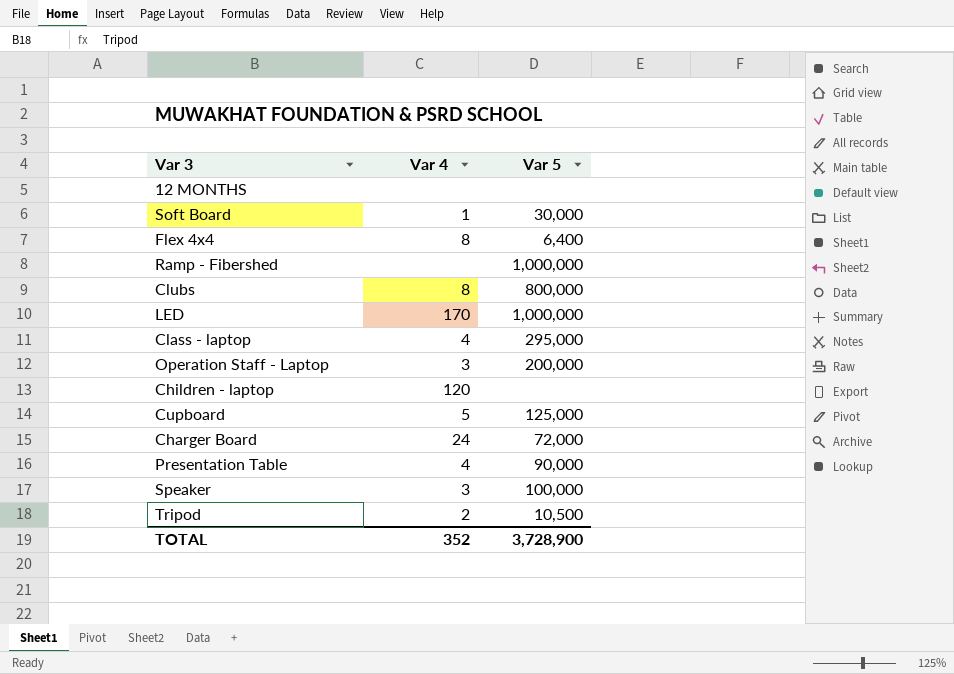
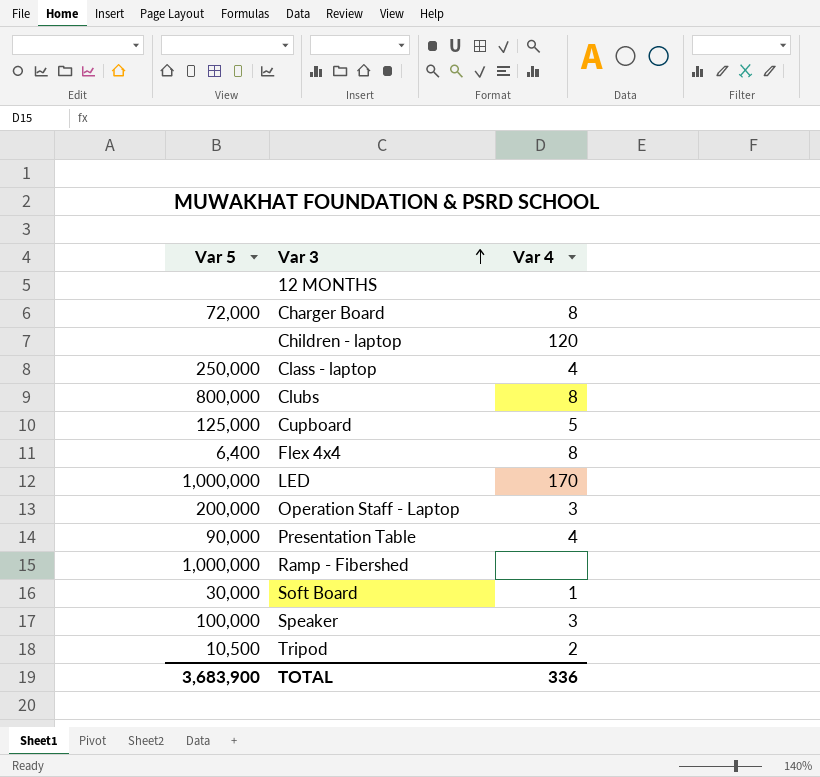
row order: none -> Var 3 ascending
column Var 5 | position: 3 -> 1
Charger Board | Var 4: 24 -> 8
Class - laptop | Var 5: 295,000 -> 250,000
TOTAL | Var 5: 3,728,900 -> 3,683,900
TOTAL | Var 4: 352 -> 336

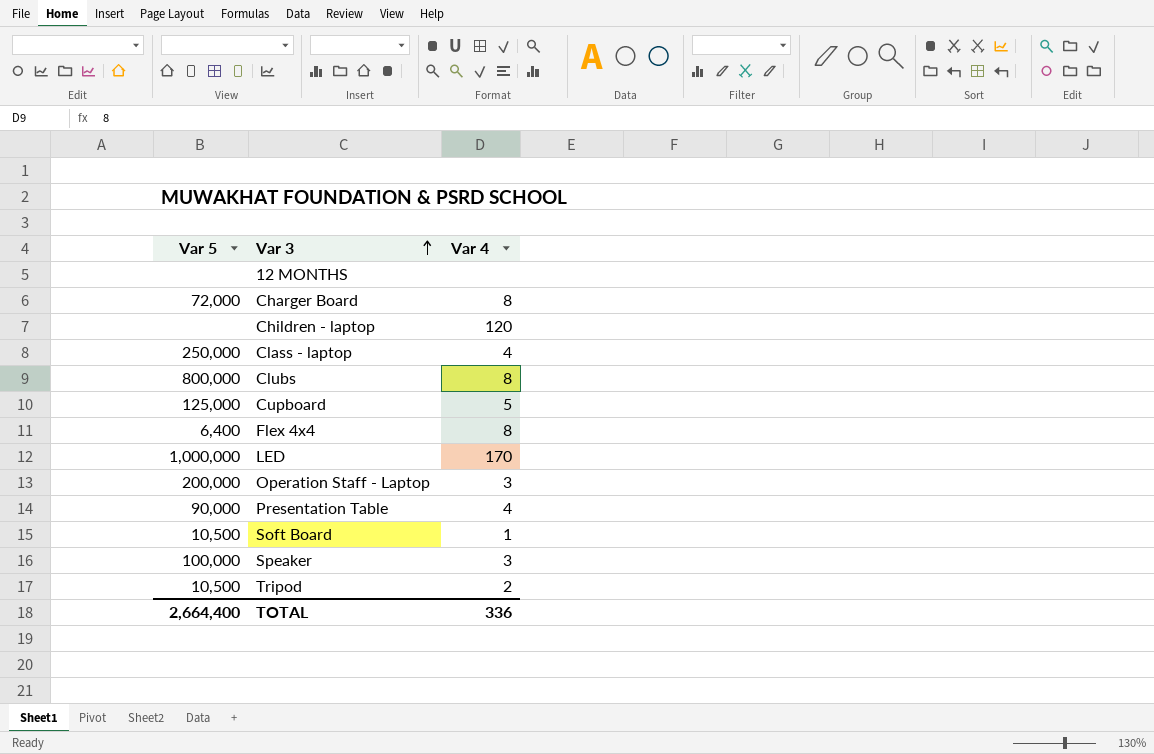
row Ramp - Fibershed: 1,000,000 | none -> none
Soft Board | Var 5: 30,000 -> 10,500
TOTAL | Var 5: 3,683,900 -> 2,664,400

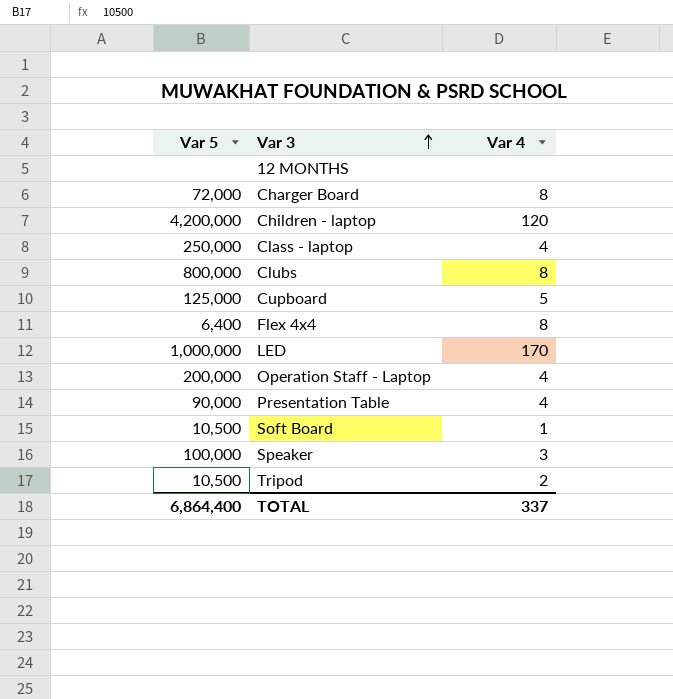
Children - laptop | Var 5: none -> 4,200,000
Operation Staff - Laptop | Var 4: 3 -> 4
TOTAL | Var 5: 2,664,400 -> 6,864,400
TOTAL | Var 4: 336 -> 337

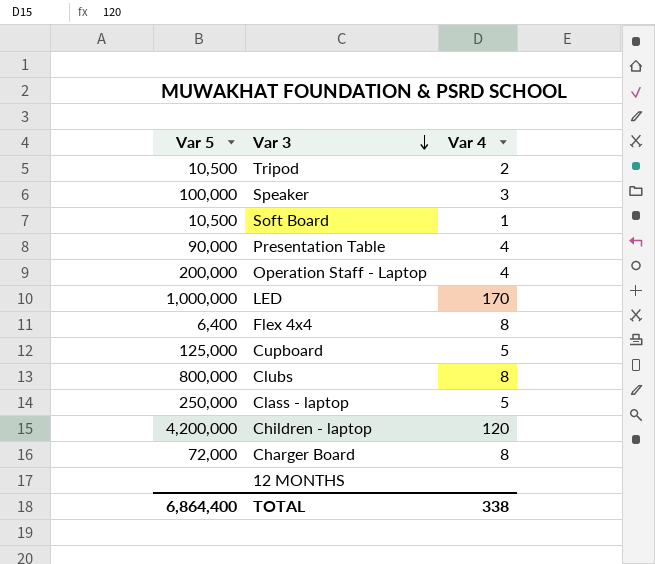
row order: Var 3 ascending -> Var 3 descending
Class - laptop | Var 4: 4 -> 5
TOTAL | Var 4: 337 -> 338

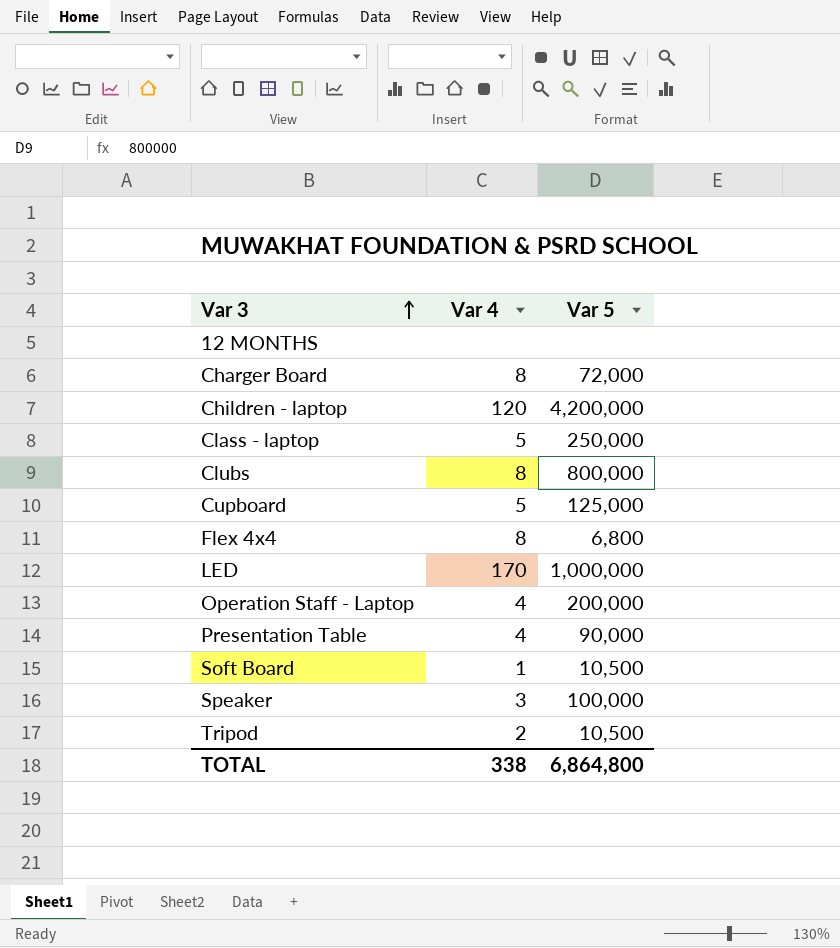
row order: Var 3 descending -> Var 3 ascending
column Var 5 | position: 1 -> 3
Flex 4x4 | Var 5: 6,400 -> 6,800
TOTAL | Var 5: 6,864,400 -> 6,864,800

